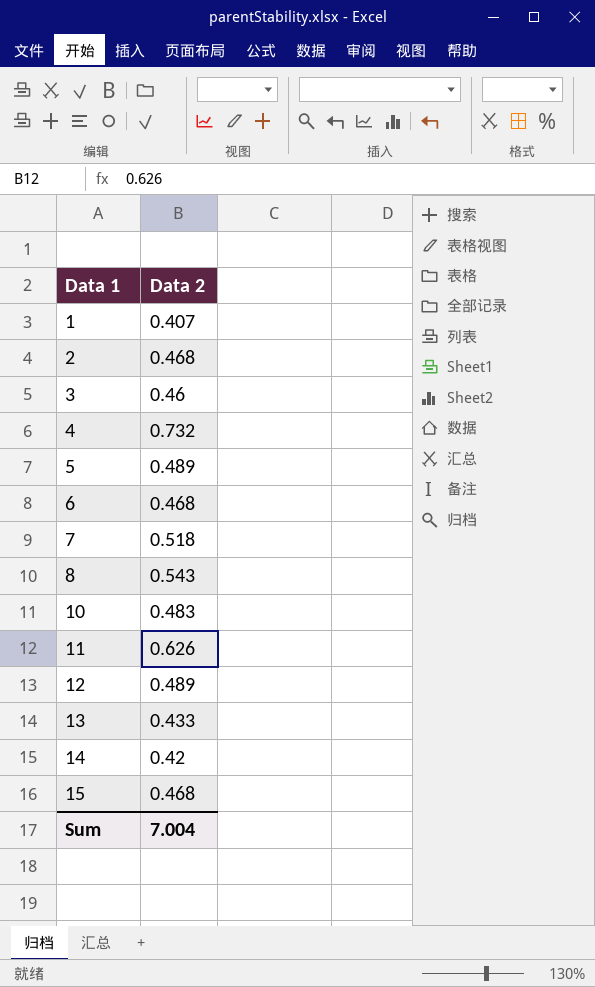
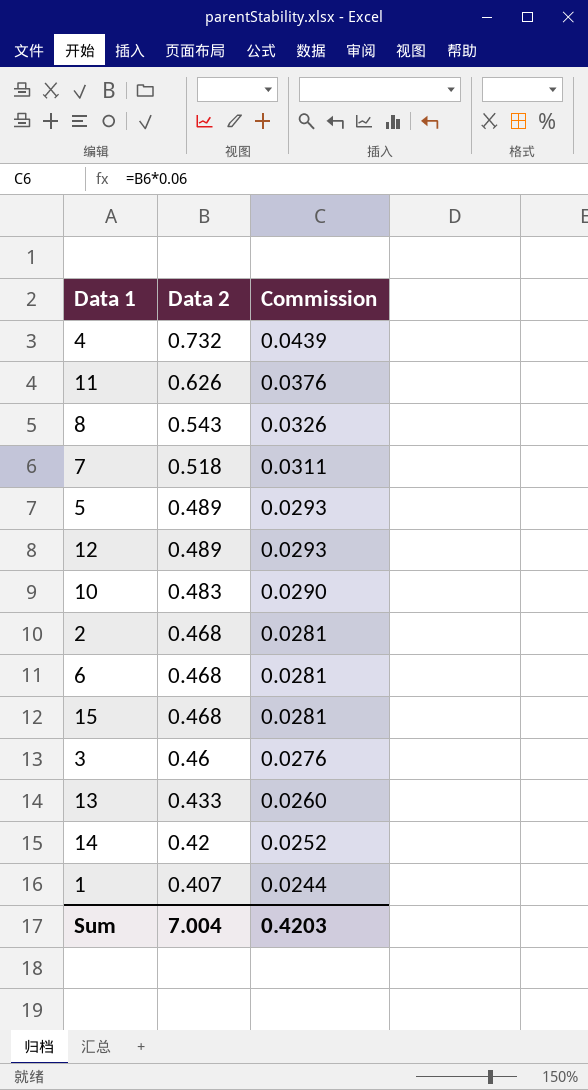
row order: Data 1 ascending -> Data 2 descending
column Commission | formula: none -> [Data 2] * 0.06

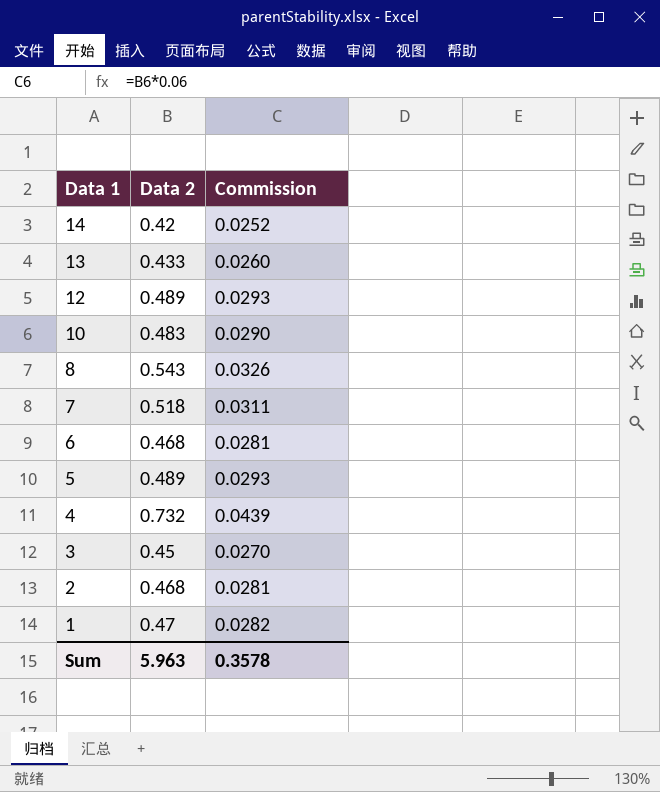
row order: Data 2 descending -> Data 1 descending
row 11: 0.626 | 0.0376 -> none
row 15: 0.468 | 0.0281 -> none
3 | Data 2: 0.46 -> 0.45
3 | Commission: 0.0276 -> 0.0270
1 | Data 2: 0.407 -> 0.47
1 | Commission: 0.0244 -> 0.0282
Sum | Data 2: 7.004 -> 5.963
Sum | Commission: 0.4203 -> 0.3578

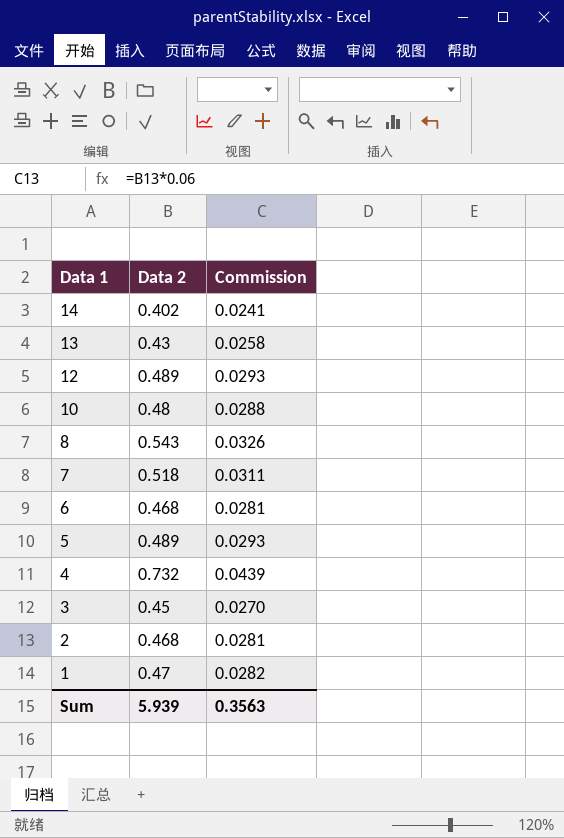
14 | Data 2: 0.42 -> 0.402
14 | Commission: 0.0252 -> 0.0241
13 | Data 2: 0.433 -> 0.43
13 | Commission: 0.0260 -> 0.0258
10 | Data 2: 0.483 -> 0.48
10 | Commission: 0.0290 -> 0.0288
Sum | Data 2: 5.963 -> 5.939
Sum | Commission: 0.3578 -> 0.3563

